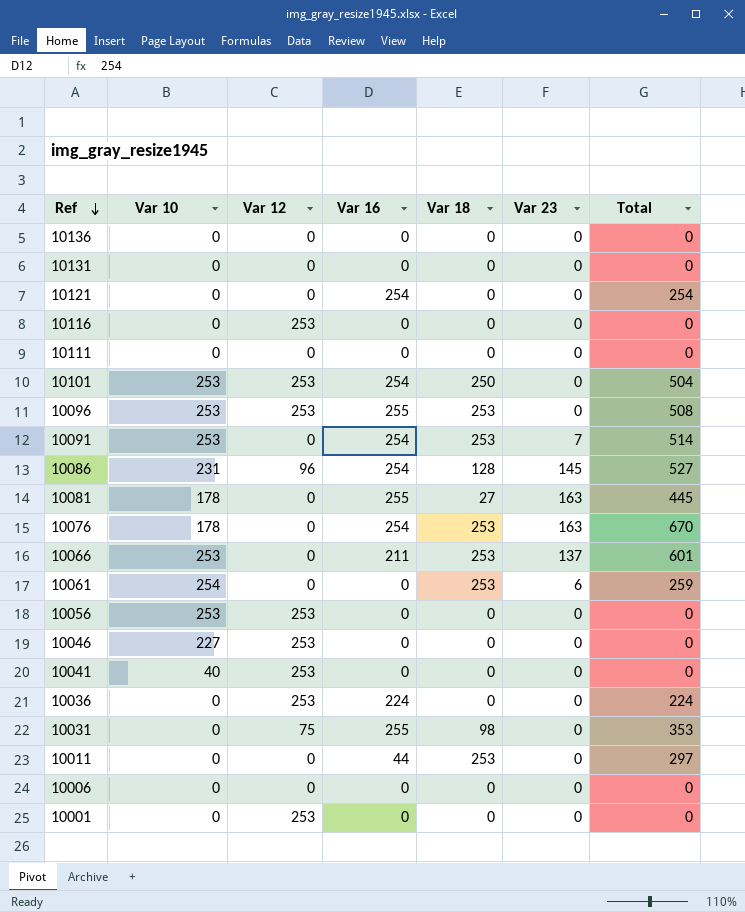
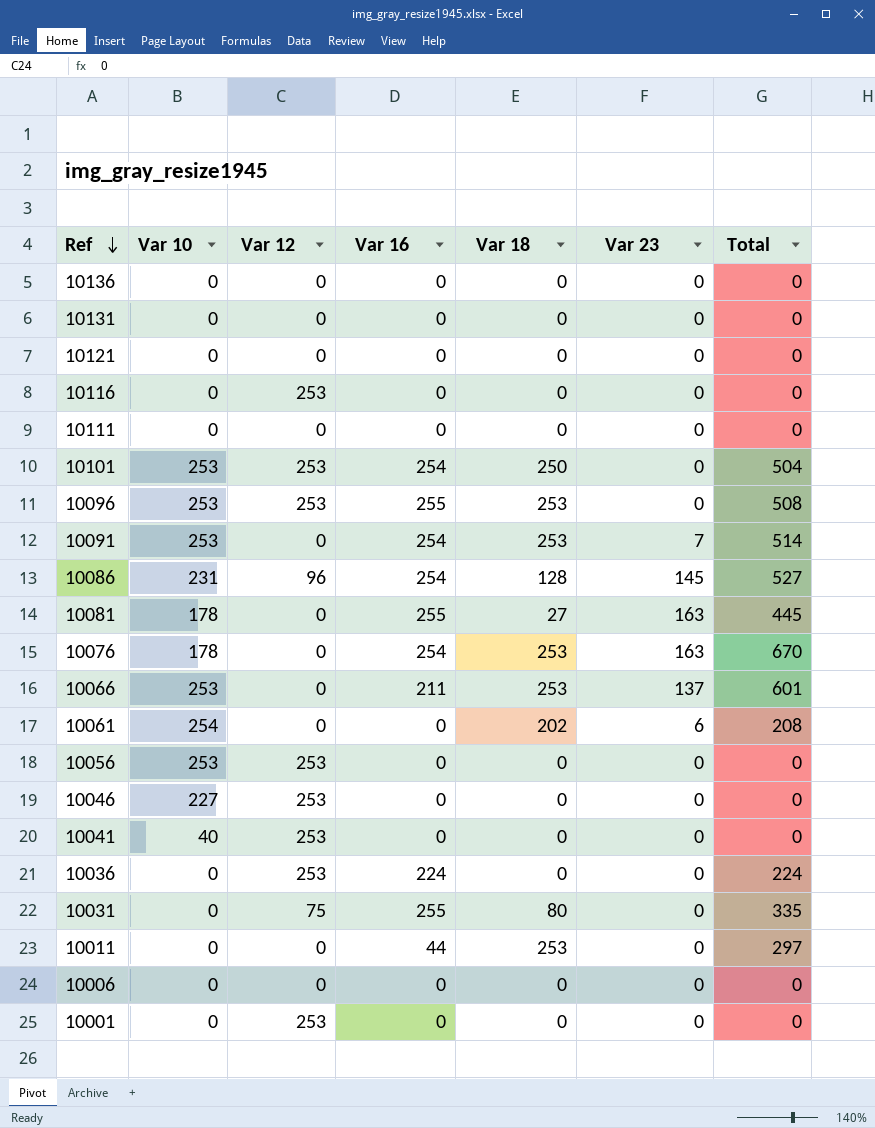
10121 | Var 16: 254 -> 0
10121 | Total: 254 -> 0
10061 | Var 18: 253 -> 202
10061 | Total: 259 -> 208
10031 | Var 18: 98 -> 80
10031 | Total: 353 -> 335

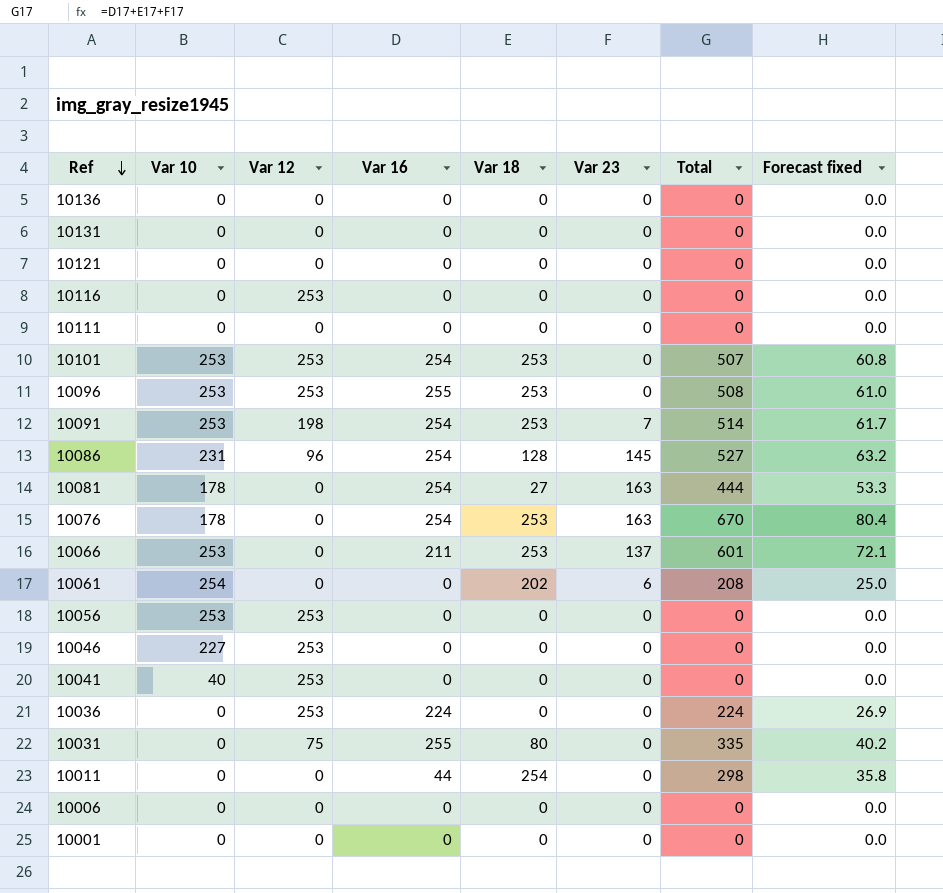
column Forecast fixed | formula: none -> [Total] * 0.12
10101 | Var 18: 250 -> 253
10101 | Total: 504 -> 507
10091 | Var 12: 0 -> 198
10081 | Var 16: 255 -> 254
10081 | Total: 445 -> 444
10011 | Var 18: 253 -> 254
10011 | Total: 297 -> 298
10001 | Var 12: 253 -> 0

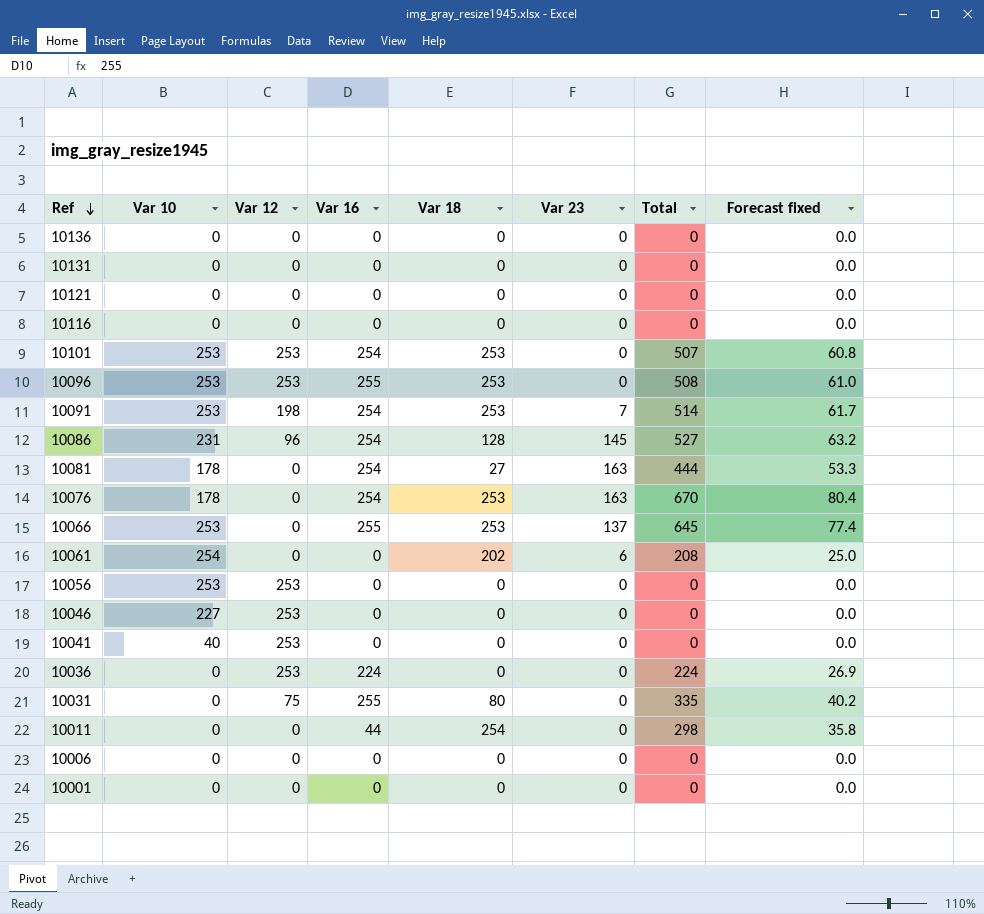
row 10111: 0 | 0 | 0 | 0 | 0 | 0 | 0.0 -> none
10116 | Var 12: 253 -> 0
10066 | Var 16: 211 -> 255
10066 | Total: 601 -> 645
10066 | Forecast fixed: 72.1 -> 77.4

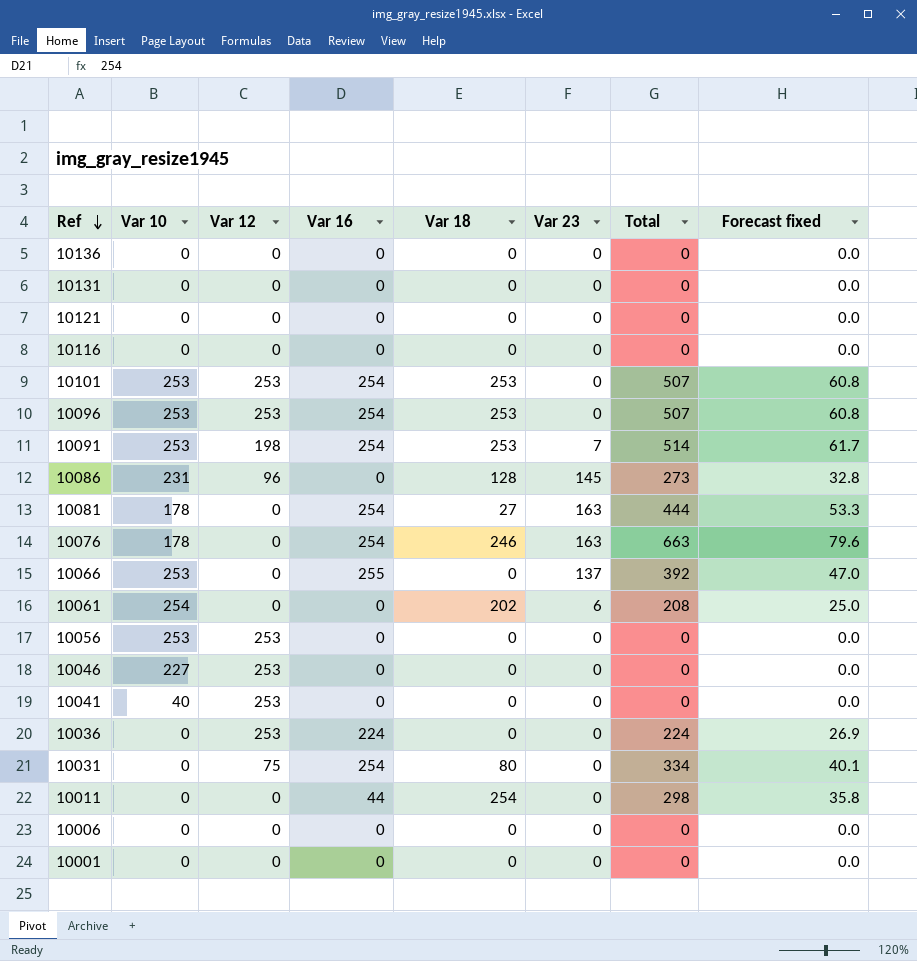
10096 | Var 16: 255 -> 254
10096 | Total: 508 -> 507
10096 | Forecast fixed: 61.0 -> 60.8
10086 | Var 16: 254 -> 0
10086 | Total: 527 -> 273
10086 | Forecast fixed: 63.2 -> 32.8
10076 | Var 18: 253 -> 246
10076 | Total: 670 -> 663
10076 | Forecast fixed: 80.4 -> 79.6
10066 | Var 18: 253 -> 0
10066 | Total: 645 -> 392
10066 | Forecast fixed: 77.4 -> 47.0
10031 | Var 16: 255 -> 254
10031 | Total: 335 -> 334
10031 | Forecast fixed: 40.2 -> 40.1

